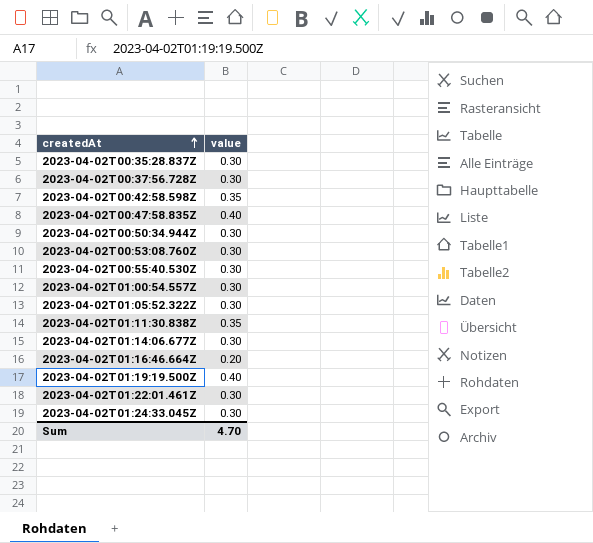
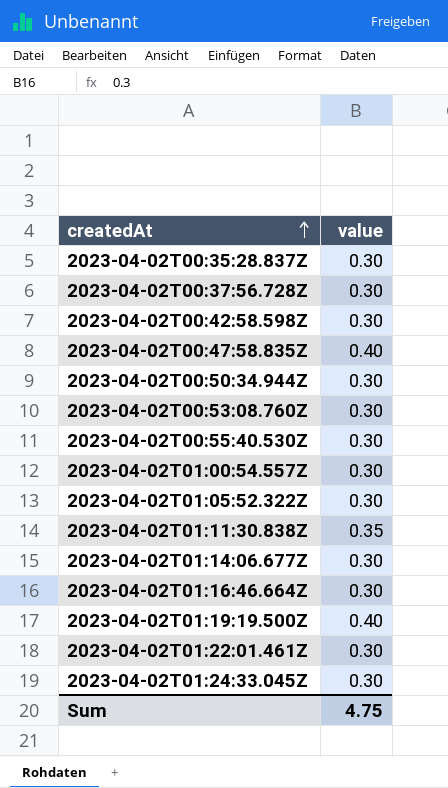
2023-04-02T00:42:58.598Z | value: 0.35 -> 0.30
2023-04-02T01:16:46.664Z | value: 0.20 -> 0.30
Sum | value: 4.70 -> 4.75

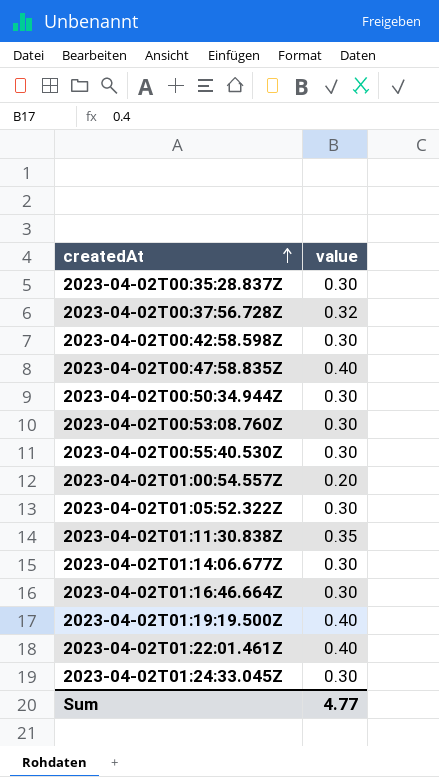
2023-04-02T00:37:56.728Z | value: 0.30 -> 0.32
2023-04-02T01:00:54.557Z | value: 0.30 -> 0.20
2023-04-02T01:22:01.461Z | value: 0.30 -> 0.40
Sum | value: 4.75 -> 4.77

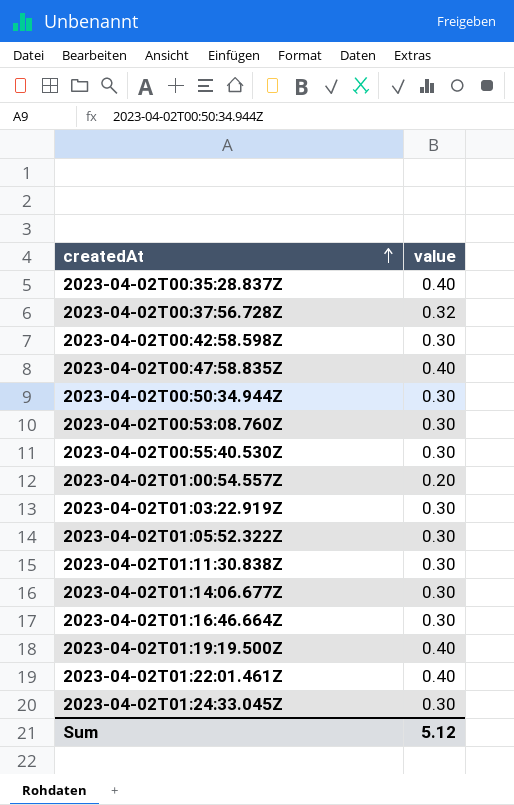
2023-04-02T00:35:28.837Z | value: 0.30 -> 0.40
row 2023-04-02T01:03:22.919Z: none -> 0.30
2023-04-02T01:11:30.838Z | value: 0.35 -> 0.30
Sum | value: 4.77 -> 5.12

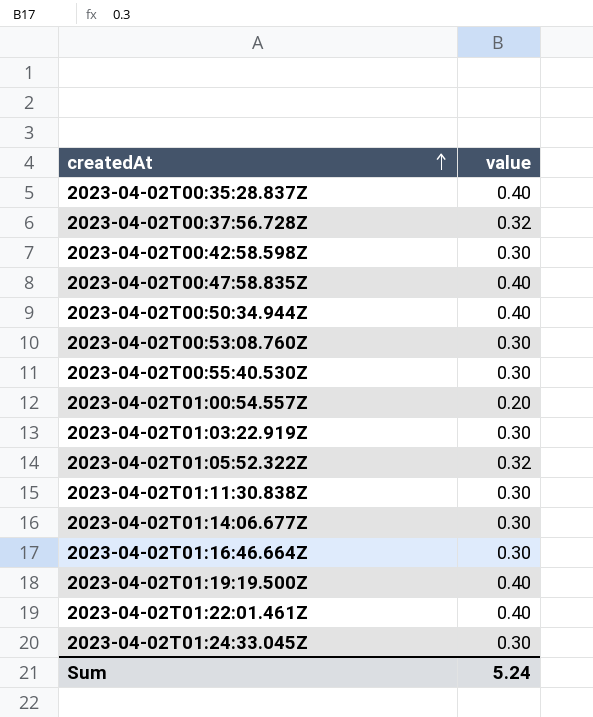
2023-04-02T00:50:34.944Z | value: 0.30 -> 0.40
2023-04-02T01:05:52.322Z | value: 0.30 -> 0.32
Sum | value: 5.12 -> 5.24

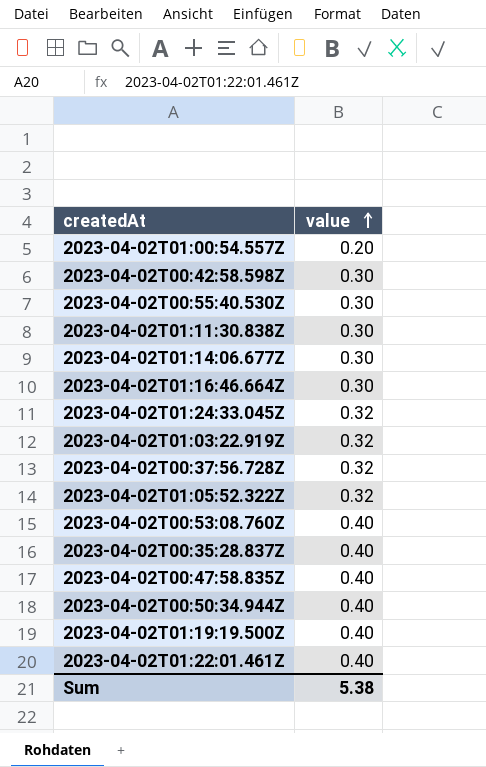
row order: createdAt ascending -> value ascending
2023-04-02T01:24:33.045Z | value: 0.30 -> 0.32
2023-04-02T01:03:22.919Z | value: 0.30 -> 0.32
2023-04-02T00:53:08.760Z | value: 0.30 -> 0.40
Sum | value: 5.24 -> 5.38

